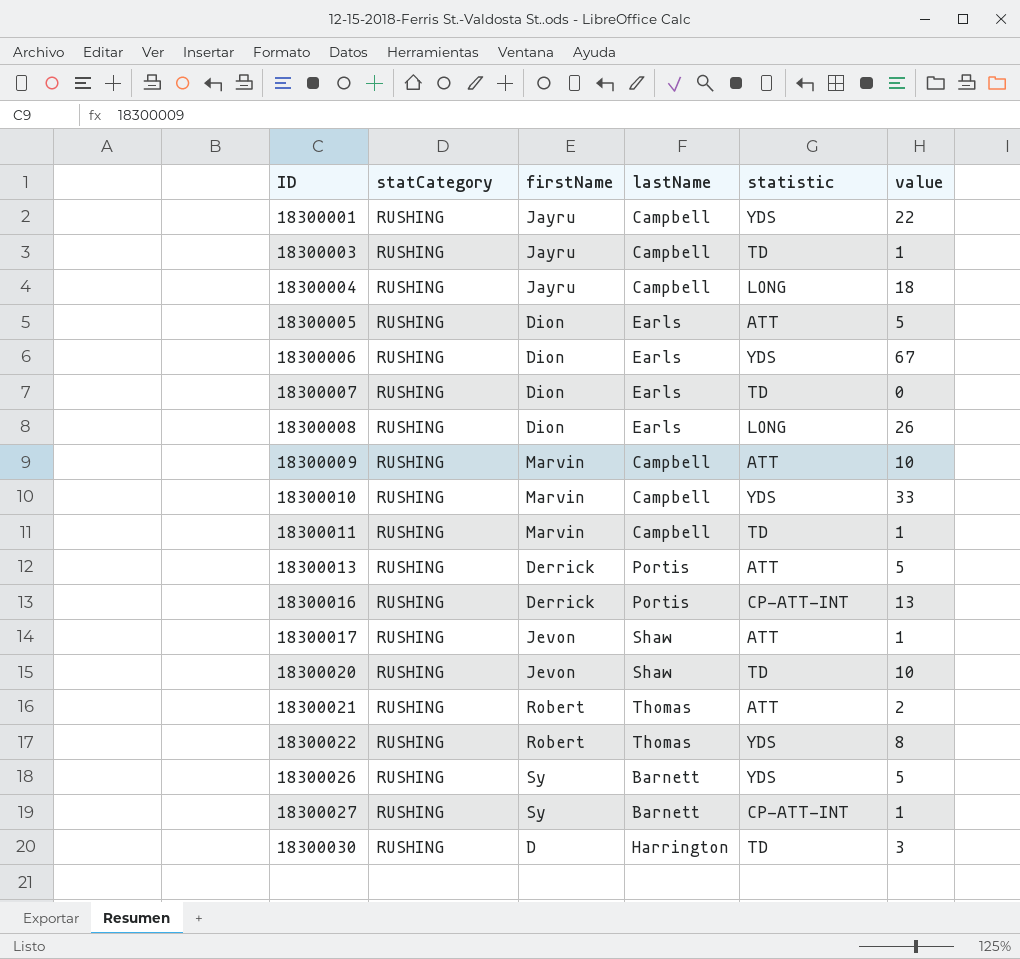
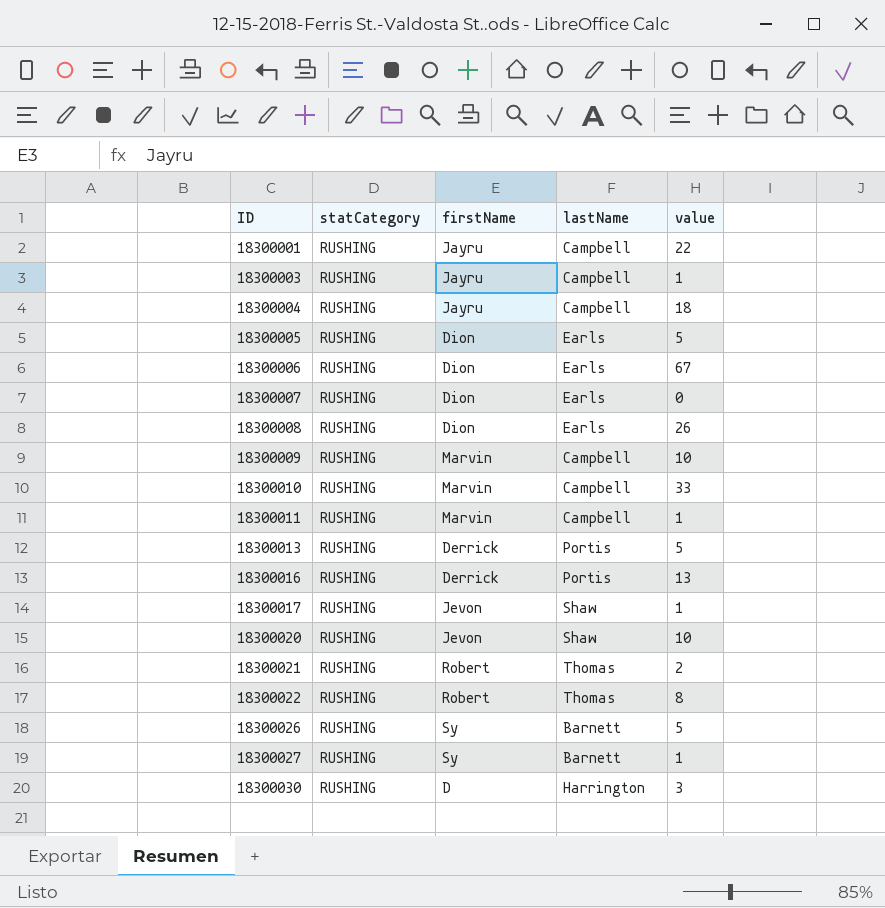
column statistic | position: 5 -> none

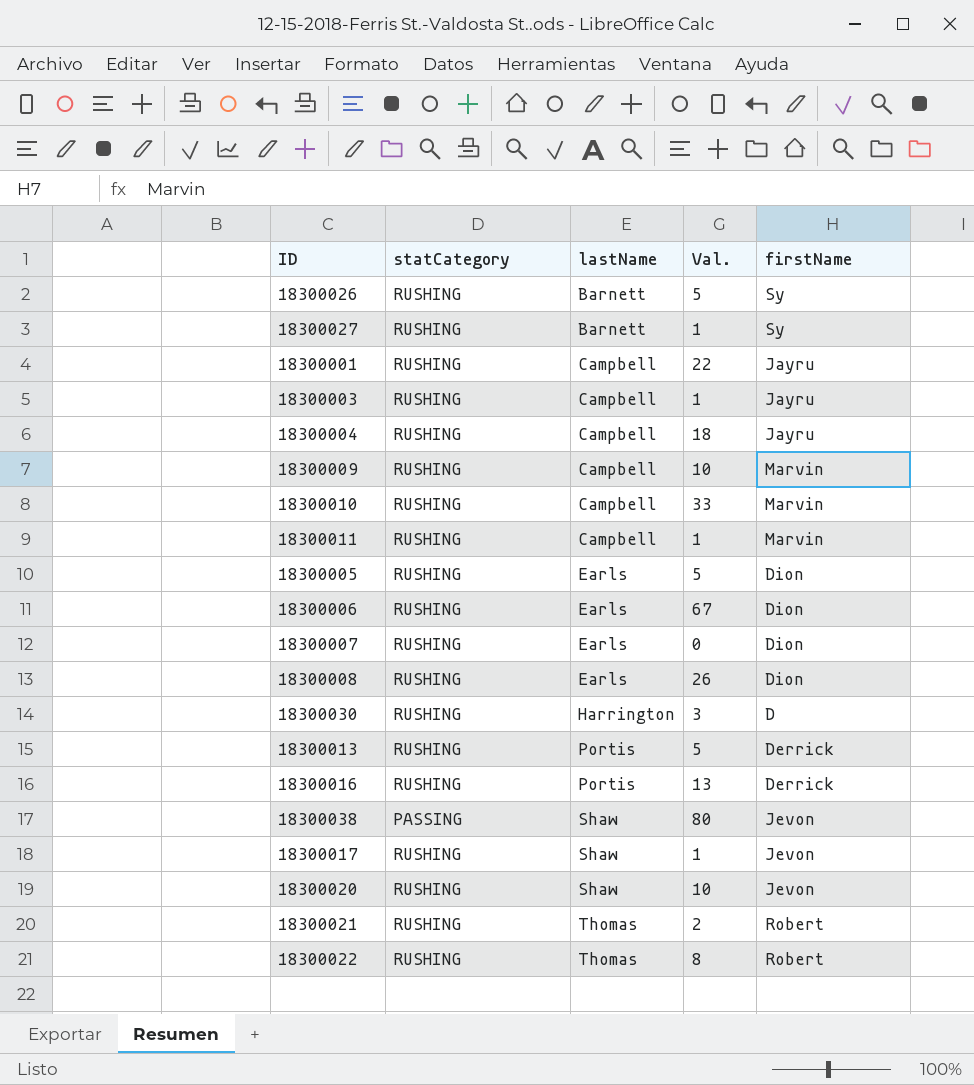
row order: ID ascending -> lastName ascending
column name: value -> Val.
column firstName | position: 3 -> 5
row 18300038: none -> PASSING | Shaw | 80 | Jevon

